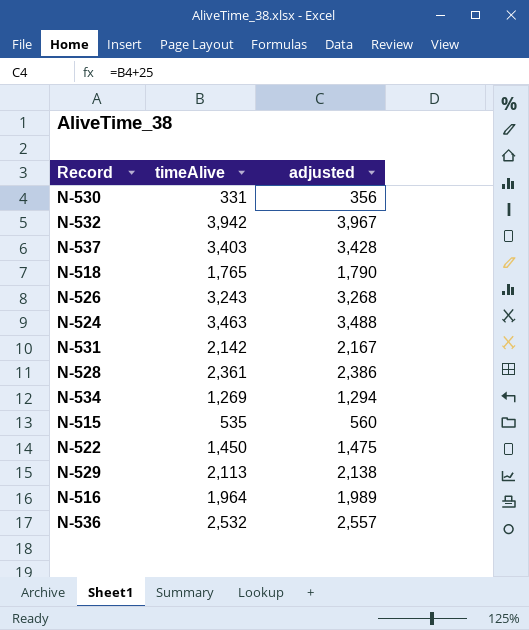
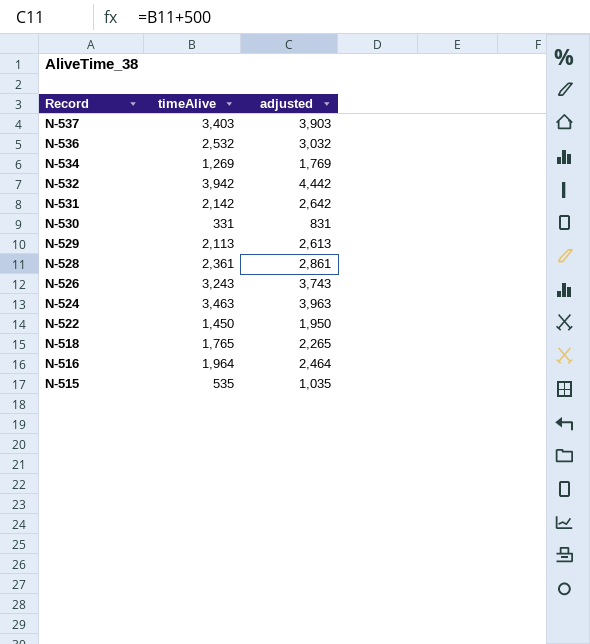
row order: none -> Record descending
column adjusted | formula: [timeAlive] + 25 -> [timeAlive] + 500

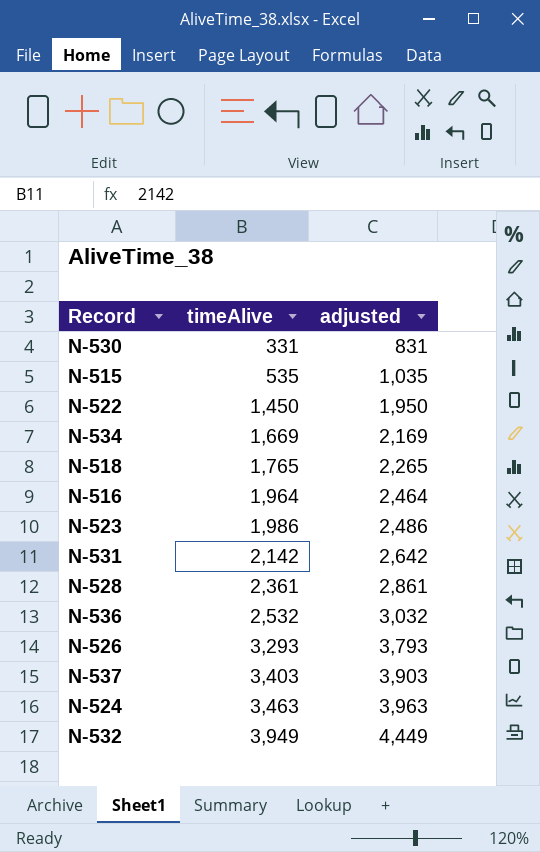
row order: Record descending -> timeAlive ascending
row N-529: 2,113 | 2,613 -> none
N-534 | timeAlive: 1,269 -> 1,669
N-534 | adjusted: 1,769 -> 2,169
row N-523: none -> 1,986 | 2,486
N-526 | timeAlive: 3,243 -> 3,293
N-526 | adjusted: 3,743 -> 3,793
N-532 | timeAlive: 3,942 -> 3,949
N-532 | adjusted: 4,442 -> 4,449

